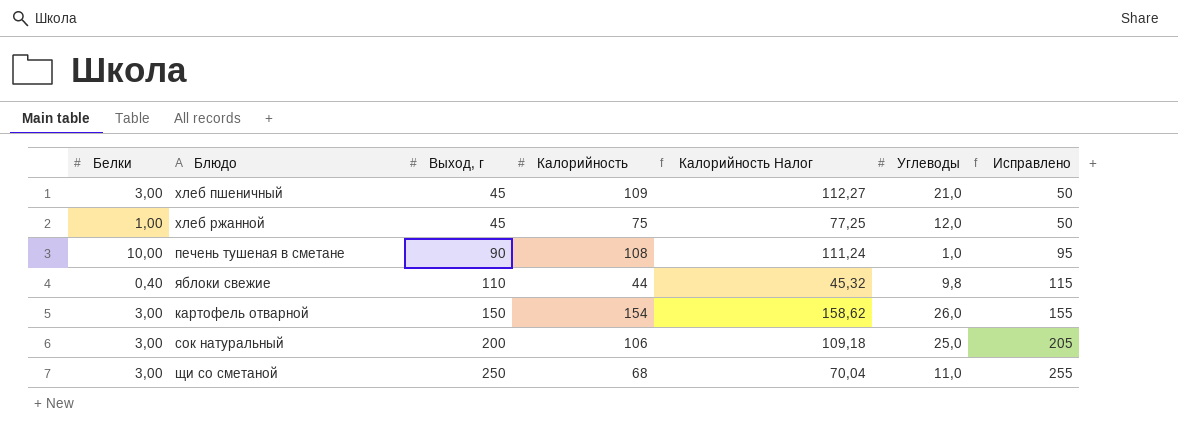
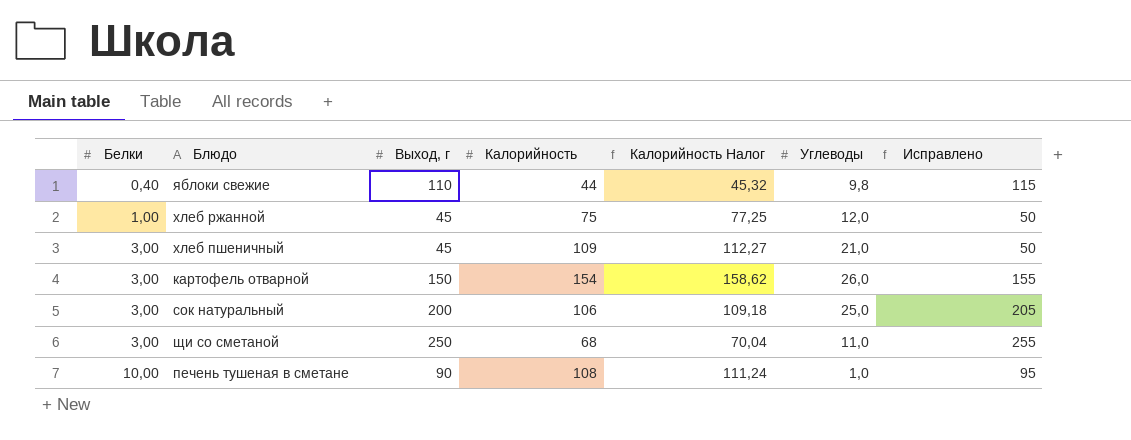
row order: Выход, г ascending -> Белки ascending

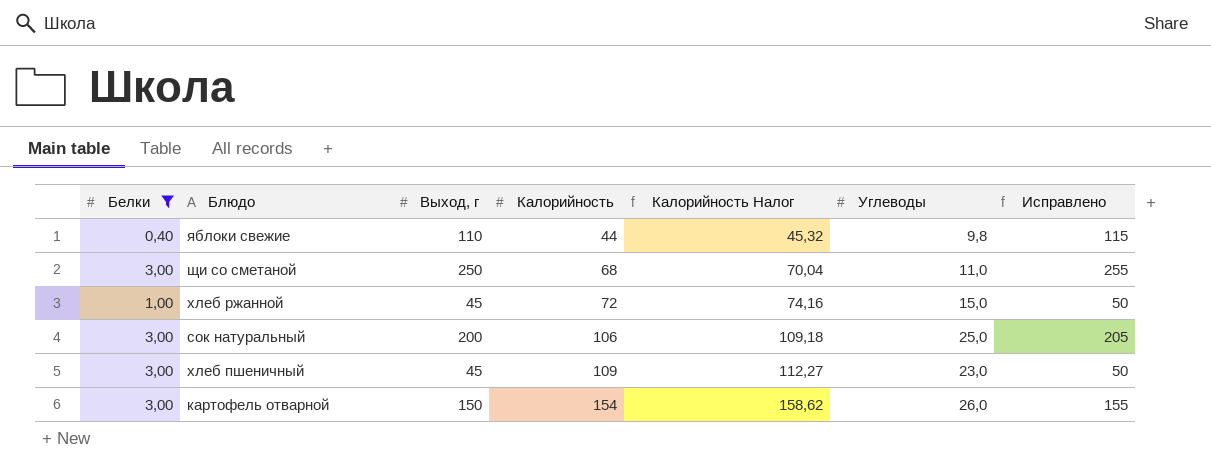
filter: none -> Белки != 10,00
row order: Белки ascending -> Калорийность ascending
хлеб ржанной | Калорийность: 75 -> 72
хлеб ржанной | Калорийность Налог: 77,25 -> 74,16
хлеб ржанной | Углеводы: 12,0 -> 15,0
хлеб пшеничный | Углеводы: 21,0 -> 23,0

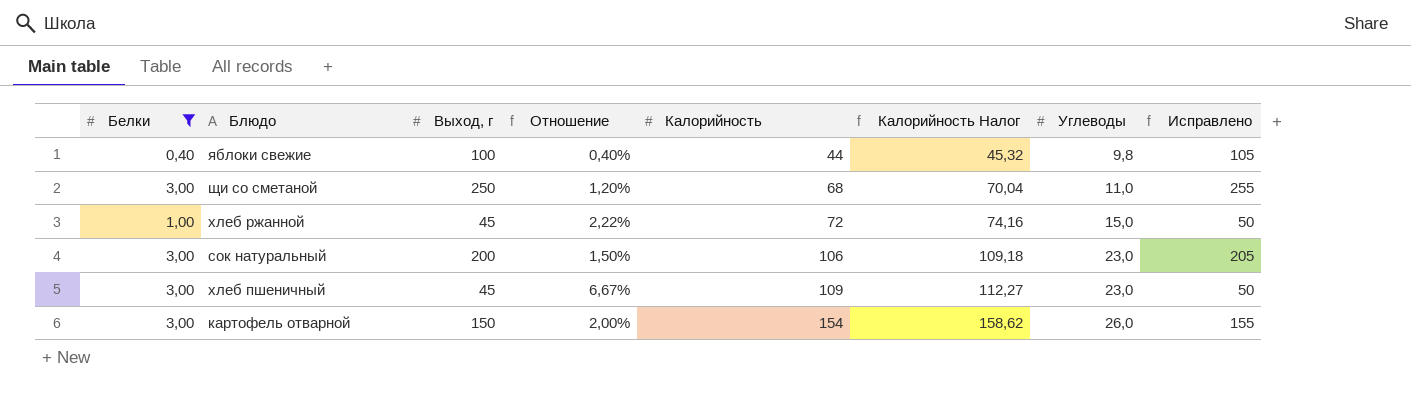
column Отношение | formula: none -> [Белки] / [Выход, г]
яблоки свежие | Выход, г: 110 -> 100
яблоки свежие | Исправлено: 115 -> 105
сок натуральный | Углеводы: 25,0 -> 23,0

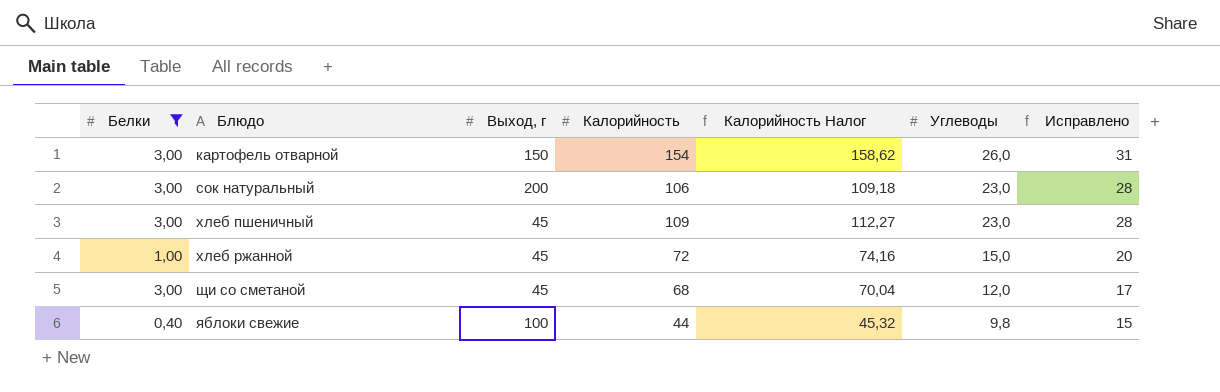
row order: Калорийность ascending -> Блюдо ascending
column Отношение | formula: [Белки] / [Выход, г] -> none
column Исправлено | formula: [Выход, г] + 5 -> [Углеводы] + 5
щи со сметаной | Выход, г: 250 -> 45
щи со сметаной | Углеводы: 11,0 -> 12,0

